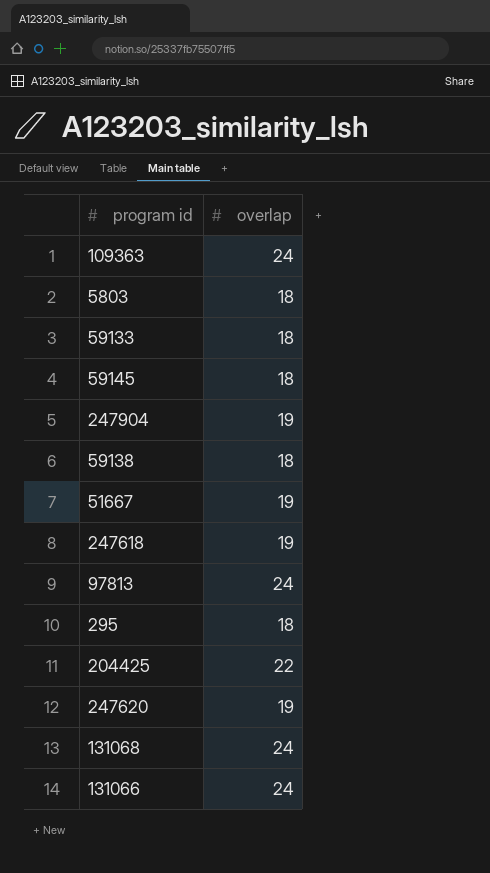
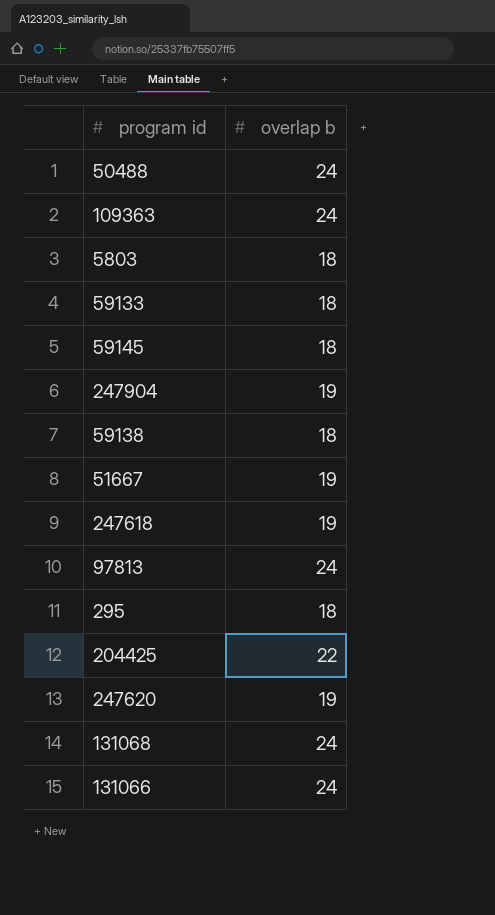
column name: overlap -> overlap b
row 50488: none -> 24

